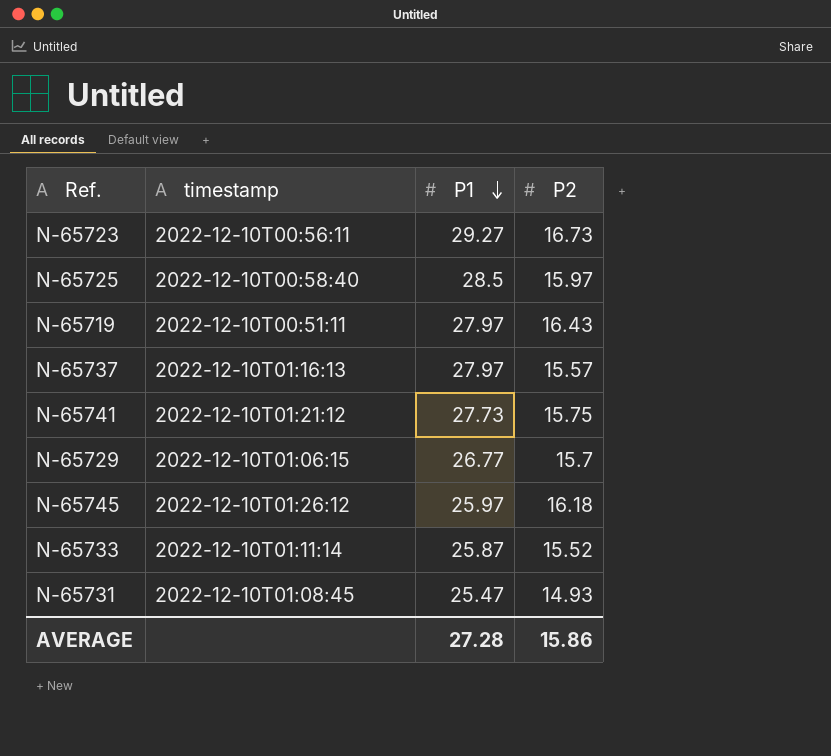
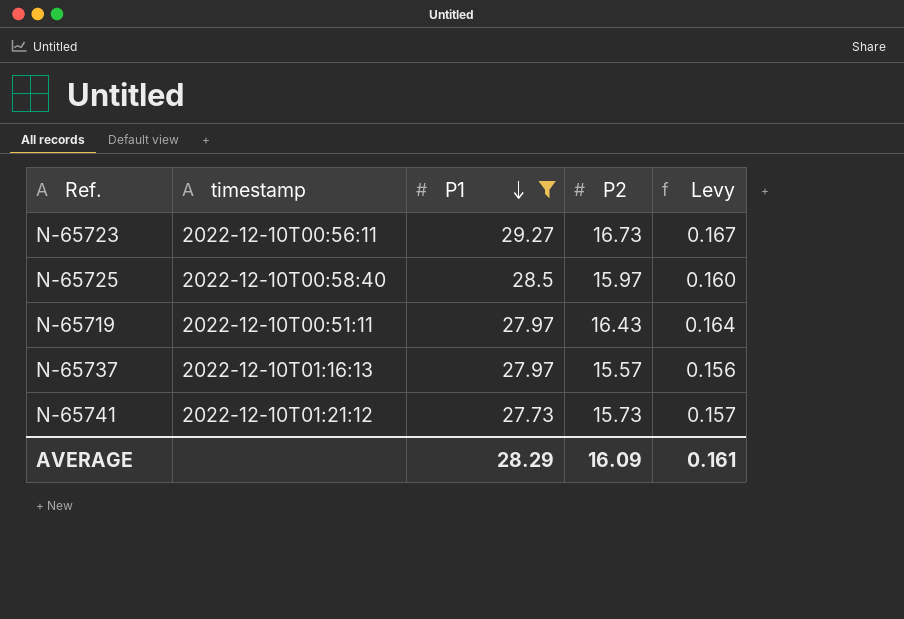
filter: none -> P1 >= 27.73
column Levy | formula: none -> [P2] * 0.01
N-65741 | P2: 15.75 -> 15.73
AVERAGE | P1: 27.28 -> 28.29
AVERAGE | P2: 15.86 -> 16.09

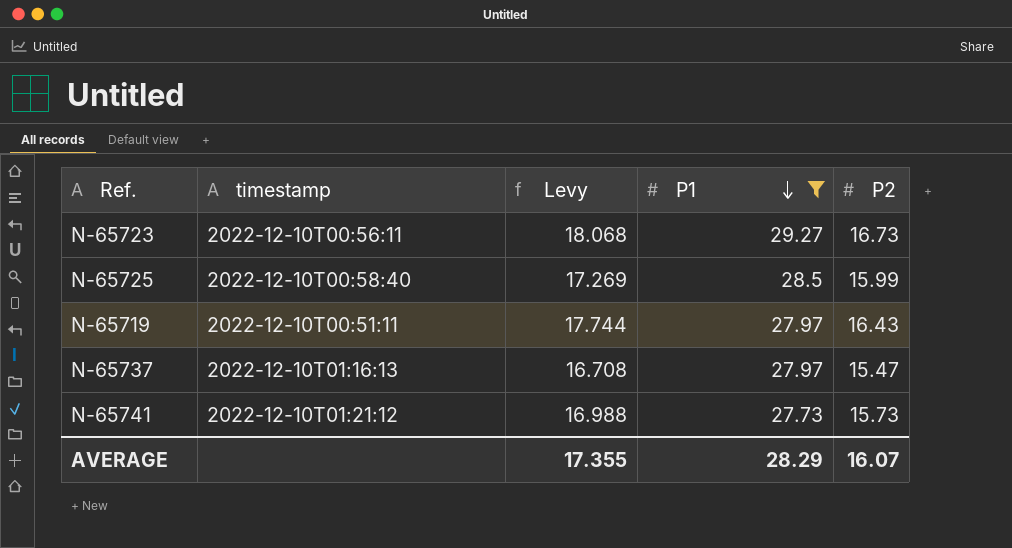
column Levy | formula: [P2] * 0.01 -> [P2] * 1.08
column Levy | position: 5 -> 3
N-65725 | P2: 15.97 -> 15.99
N-65737 | P2: 15.57 -> 15.47
AVERAGE | Levy: 0.161 -> 17.355
AVERAGE | P2: 16.09 -> 16.07

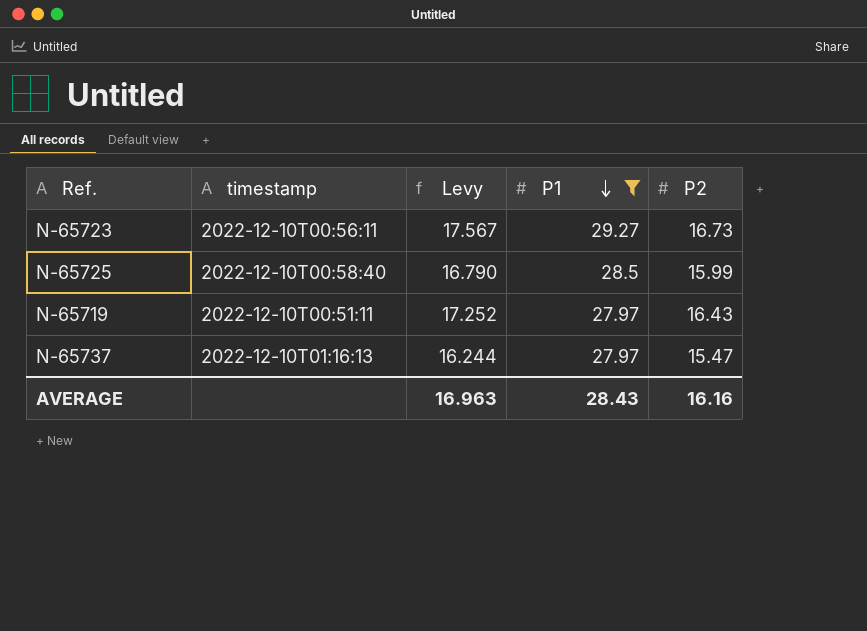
column Levy | formula: [P2] * 1.08 -> [P2] * 1.05
row N-65741: 2022-12-10T01:21:12 | 16.988 | 27.73 | 15.73 -> none
AVERAGE | Levy: 17.355 -> 16.963
AVERAGE | P1: 28.29 -> 28.43
AVERAGE | P2: 16.07 -> 16.16

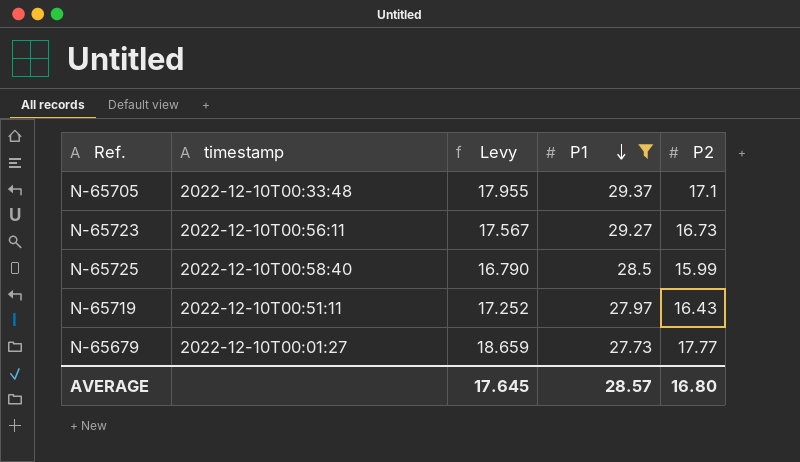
row N-65737: 2022-12-10T01:16:13 | 16.244 | 27.97 | 15.47 -> none
row N-65705: none -> 2022-12-10T00:33:48 | 17.955 | 29.37 | 17.1
row N-65679: none -> 2022-12-10T00:01:27 | 18.659 | 27.73 | 17.77
AVERAGE | Levy: 16.963 -> 17.645
AVERAGE | P1: 28.43 -> 28.57
AVERAGE | P2: 16.16 -> 16.80

